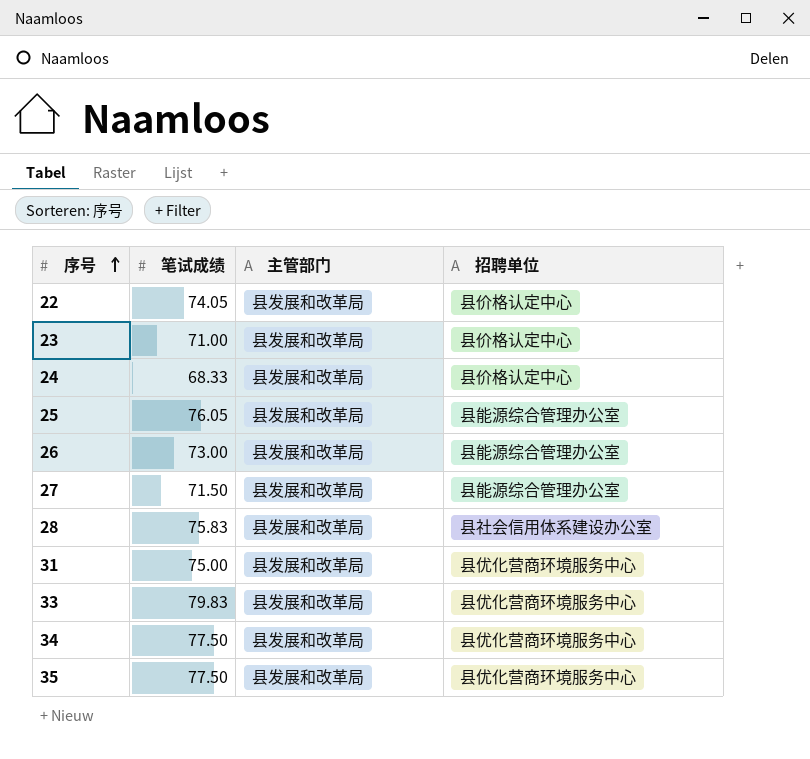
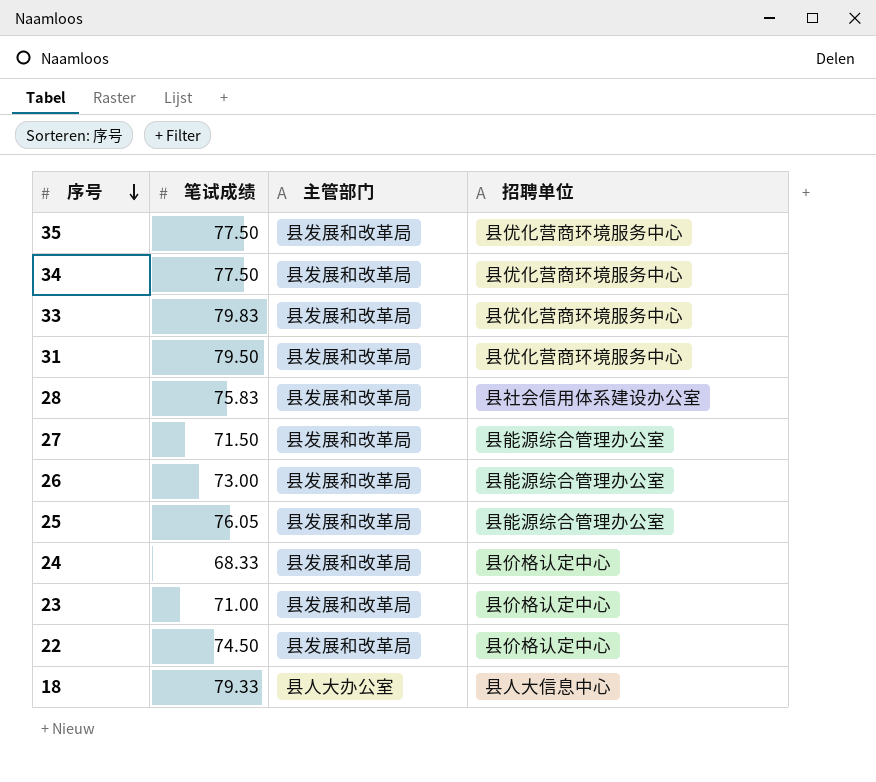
row order: 序号 ascending -> 序号 descending
31 | 笔试成绩: 75.00 -> 79.50
22 | 笔试成绩: 74.05 -> 74.50
row 18: none -> 79.33 | 县人大办公室 | 县人大信息中心

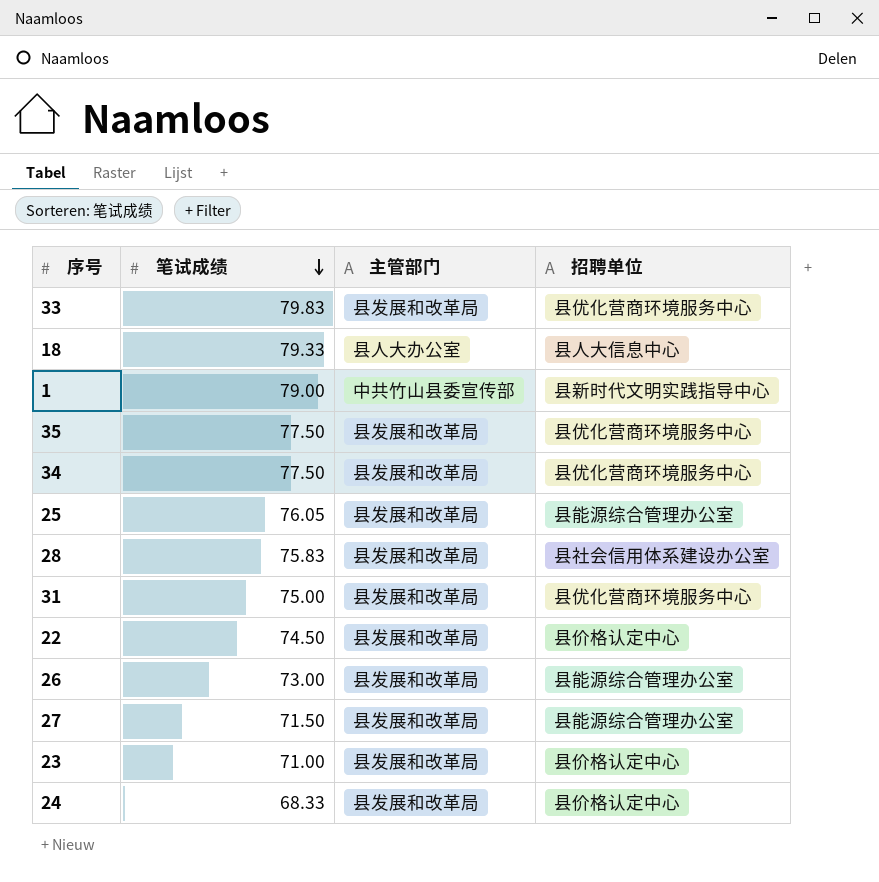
row order: 序号 descending -> 笔试成绩 descending
row 1: none -> 79.00 | 中共竹山县委宣传部 | 县新时代文明实践指导中心
31 | 笔试成绩: 79.50 -> 75.00

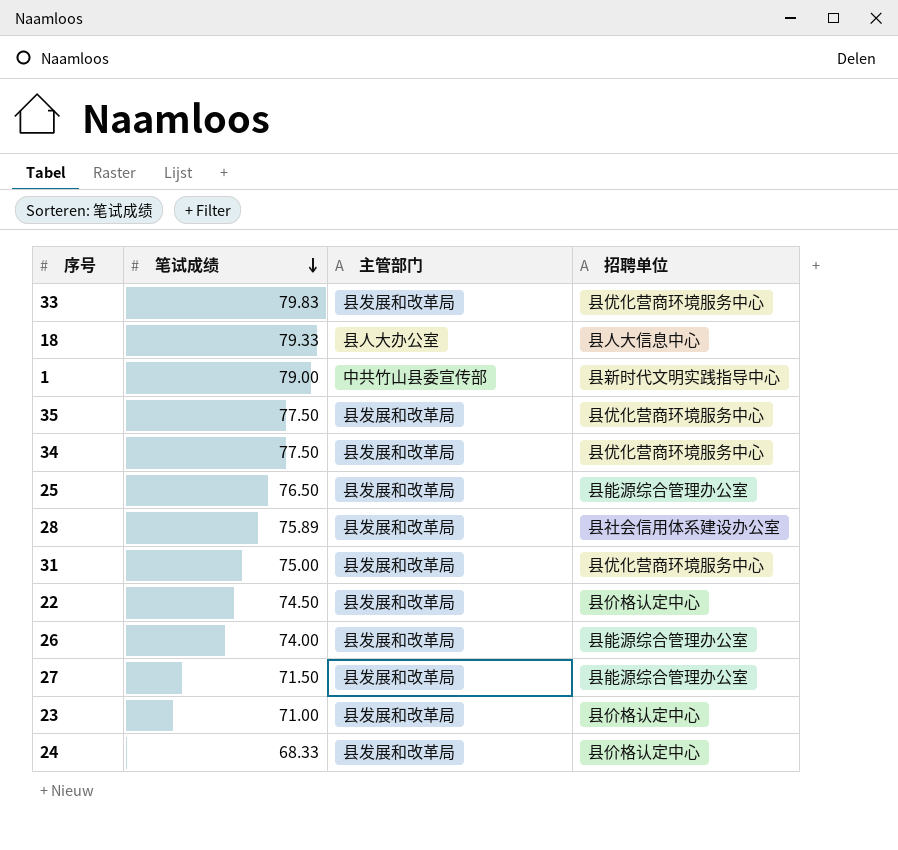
25 | 笔试成绩: 76.05 -> 76.50
28 | 笔试成绩: 75.83 -> 75.89
26 | 笔试成绩: 73.00 -> 74.00

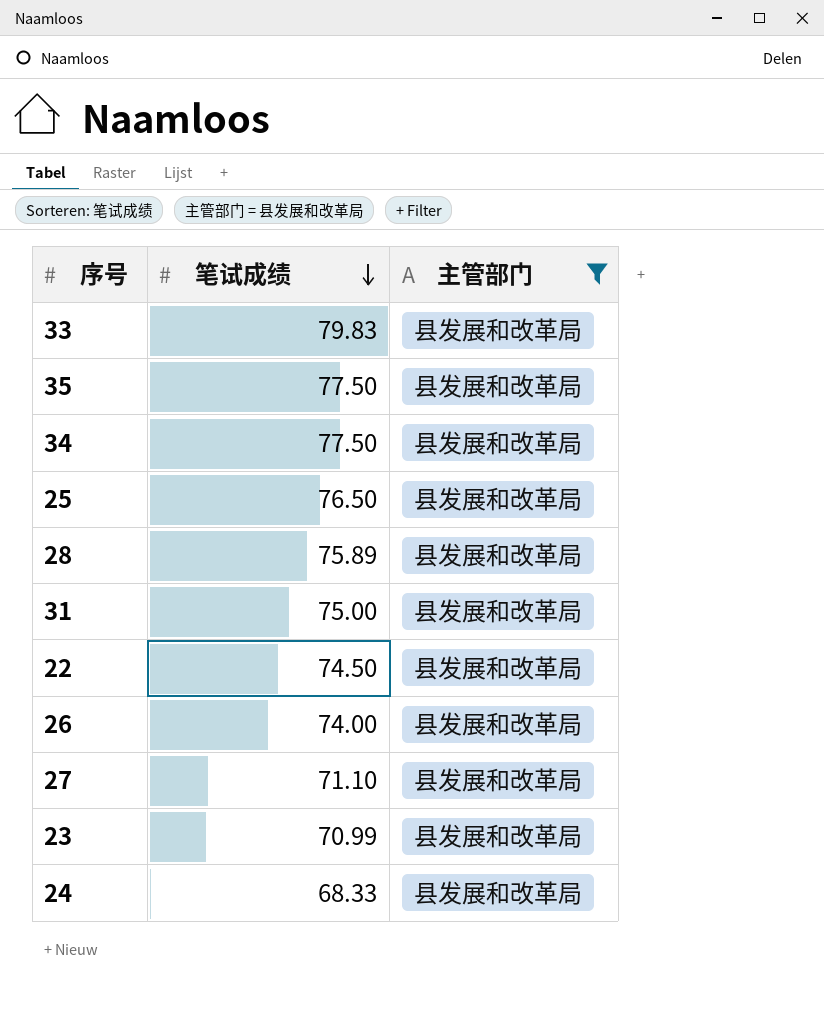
filter: none -> 主管部门 = 县发展和改革局
column 招聘单位 | position: 4 -> none
27 | 笔试成绩: 71.50 -> 71.10
23 | 笔试成绩: 71.00 -> 70.99

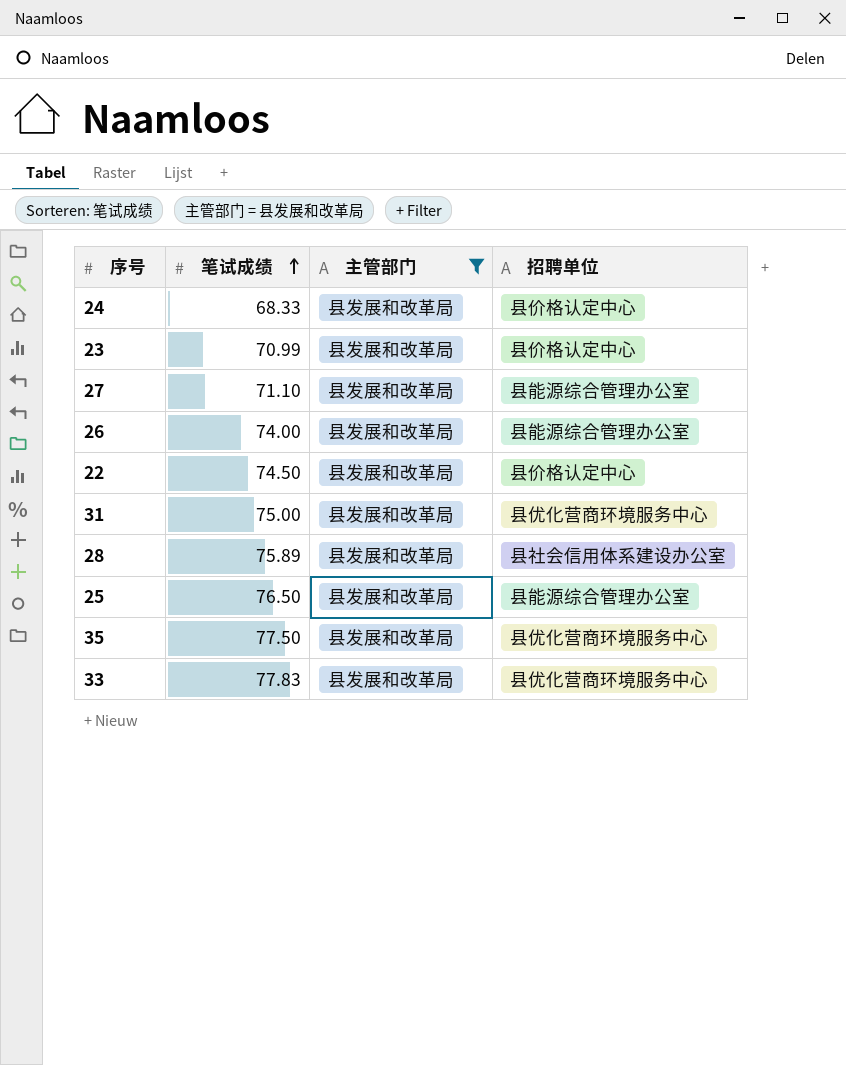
row order: 笔试成绩 descending -> 笔试成绩 ascending
column 招聘单位 | position: none -> 4
row 34: 77.50 | 县发展和改革局 -> none
33 | 笔试成绩: 79.83 -> 77.83

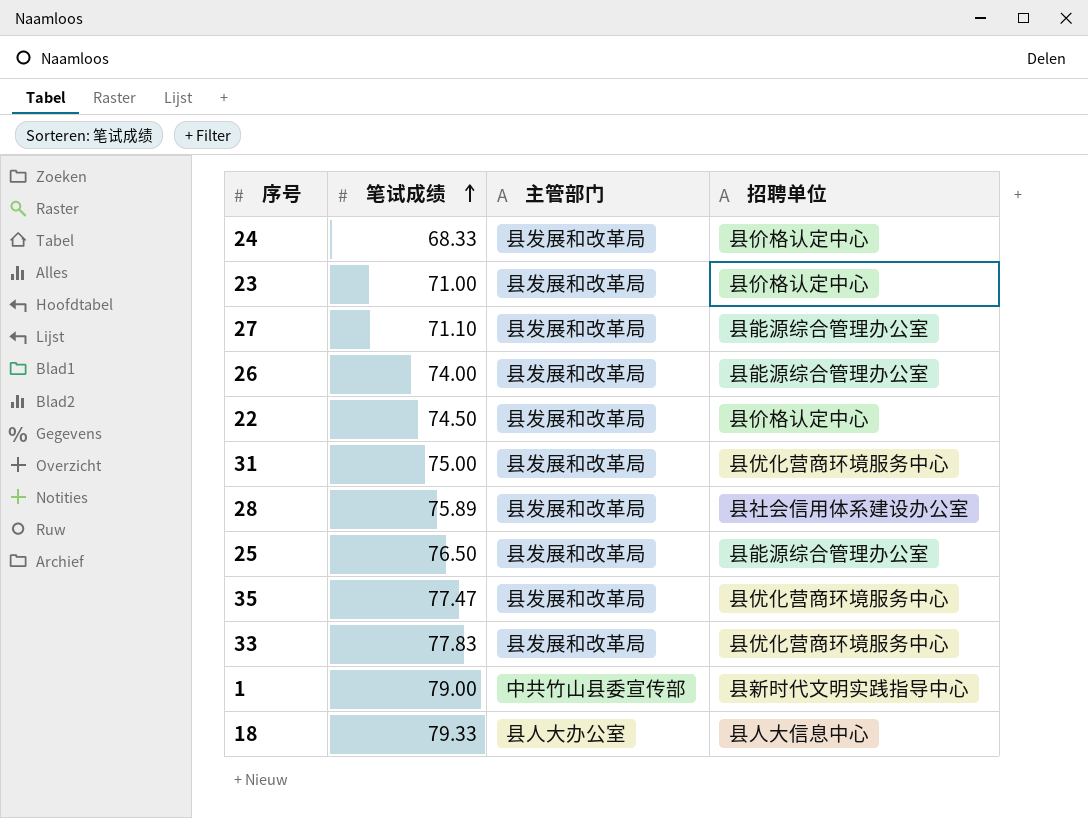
filter: 主管部门 = 县发展和改革局 -> none
23 | 笔试成绩: 70.99 -> 71.00
35 | 笔试成绩: 77.50 -> 77.47

